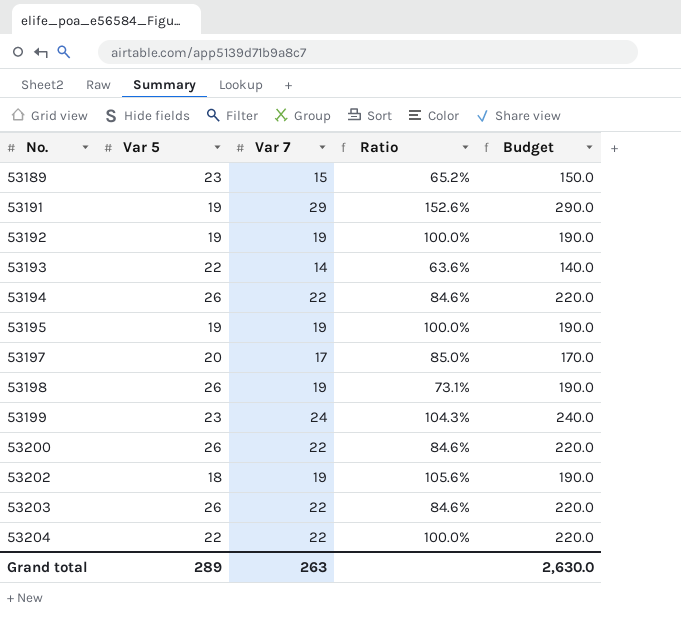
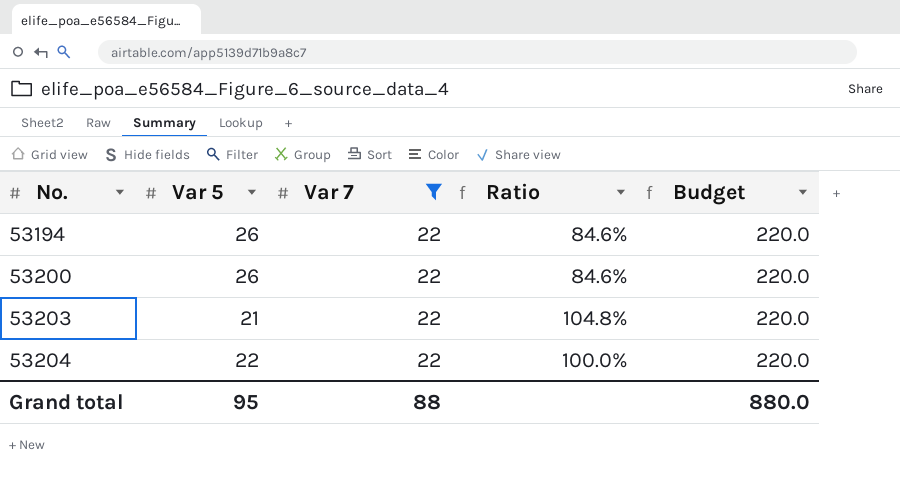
filter: none -> Var 7 = 22
53203 | Var 5: 26 -> 21
53203 | Ratio: 84.6% -> 104.8%
Grand total | Var 5: 289 -> 95
Grand total | Var 7: 263 -> 88
Grand total | Budget: 2,630.0 -> 880.0

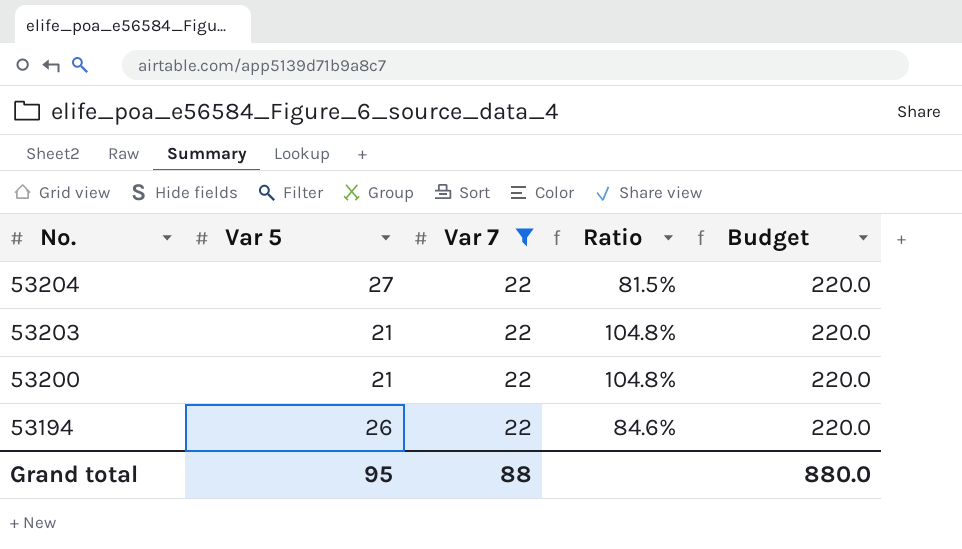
row order: No. ascending -> No. descending
53204 | Var 5: 22 -> 27
53204 | Ratio: 100.0% -> 81.5%
53200 | Var 5: 26 -> 21
53200 | Ratio: 84.6% -> 104.8%

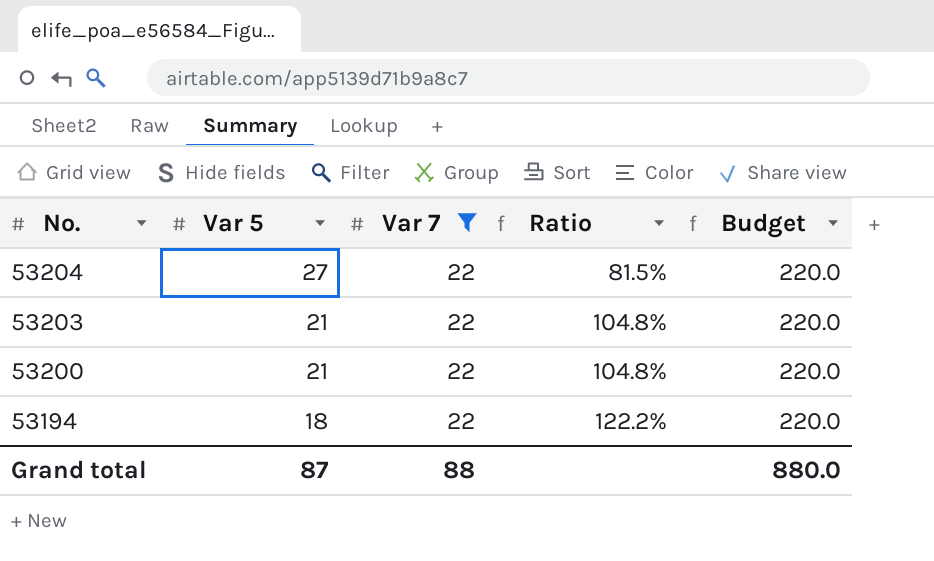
53194 | Var 5: 26 -> 18
53194 | Ratio: 84.6% -> 122.2%
Grand total | Var 5: 95 -> 87

